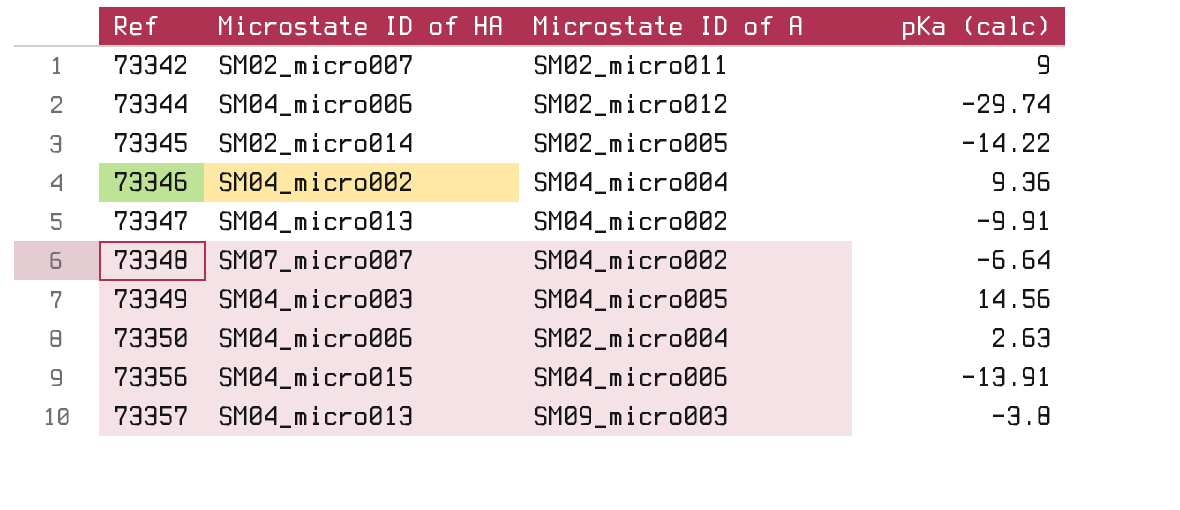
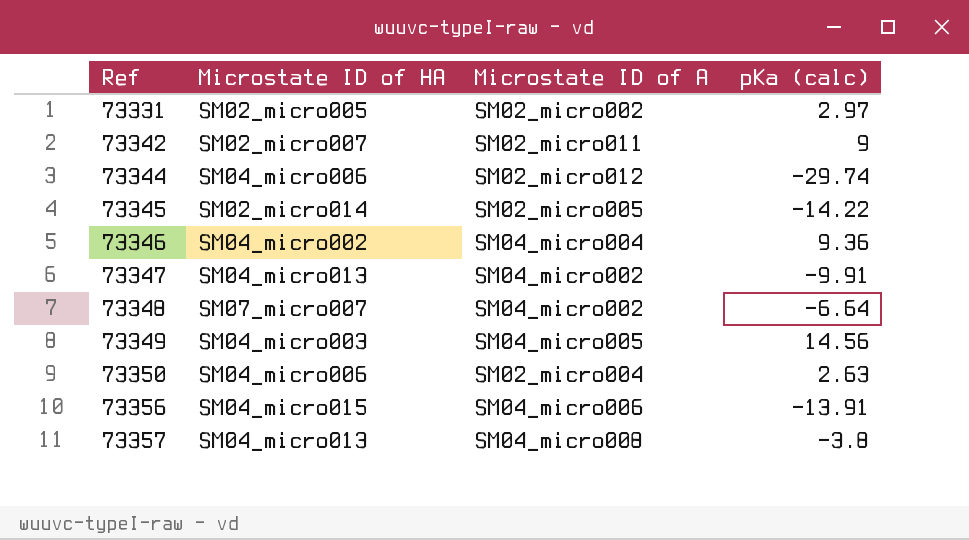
row 73331: none -> SM02_micro005 | SM02_micro002 | 2.97
73357 | Microstate ID of A: SM09_micro003 -> SM04_micro008

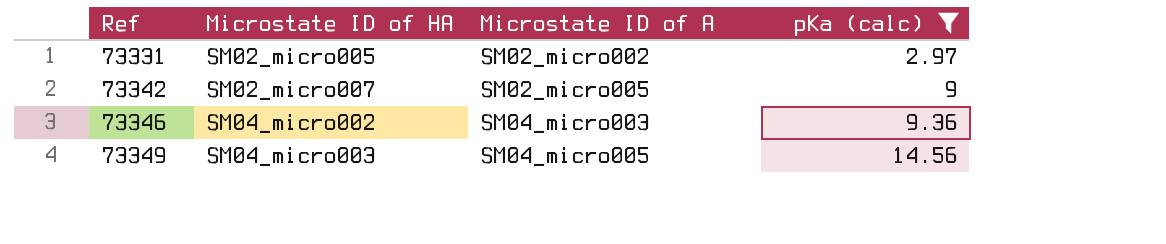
filter: none -> pKa (calc) >= 2.97
73342 | Microstate ID of A: SM02_micro011 -> SM02_micro005
73346 | Microstate ID of A: SM04_micro004 -> SM04_micro003

